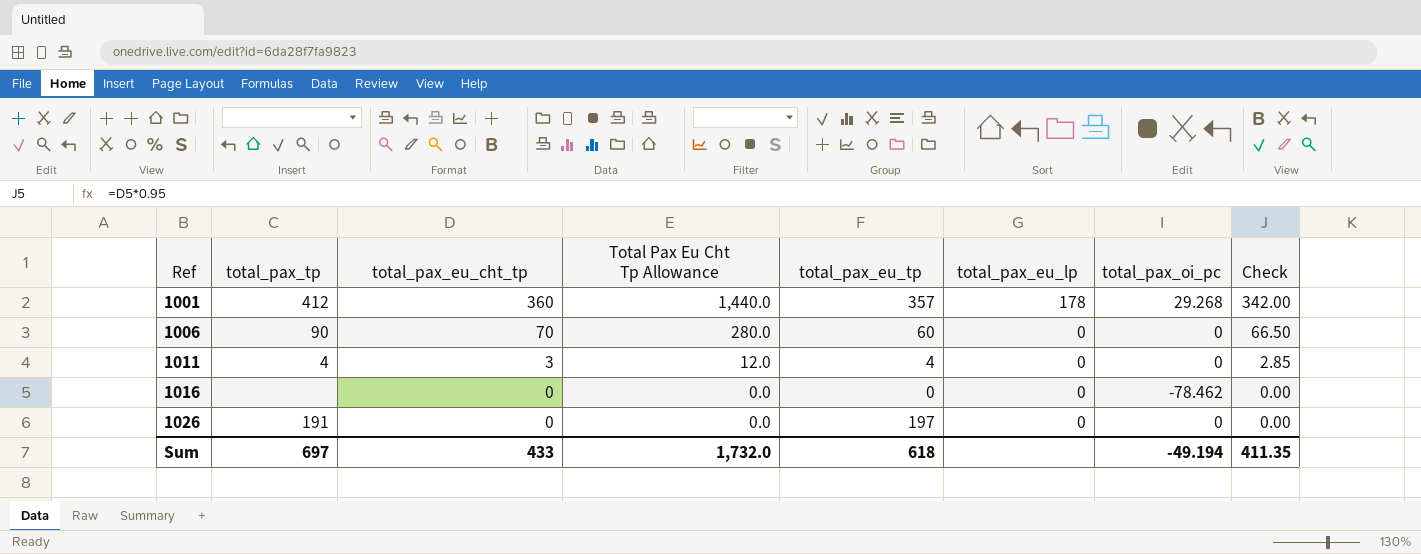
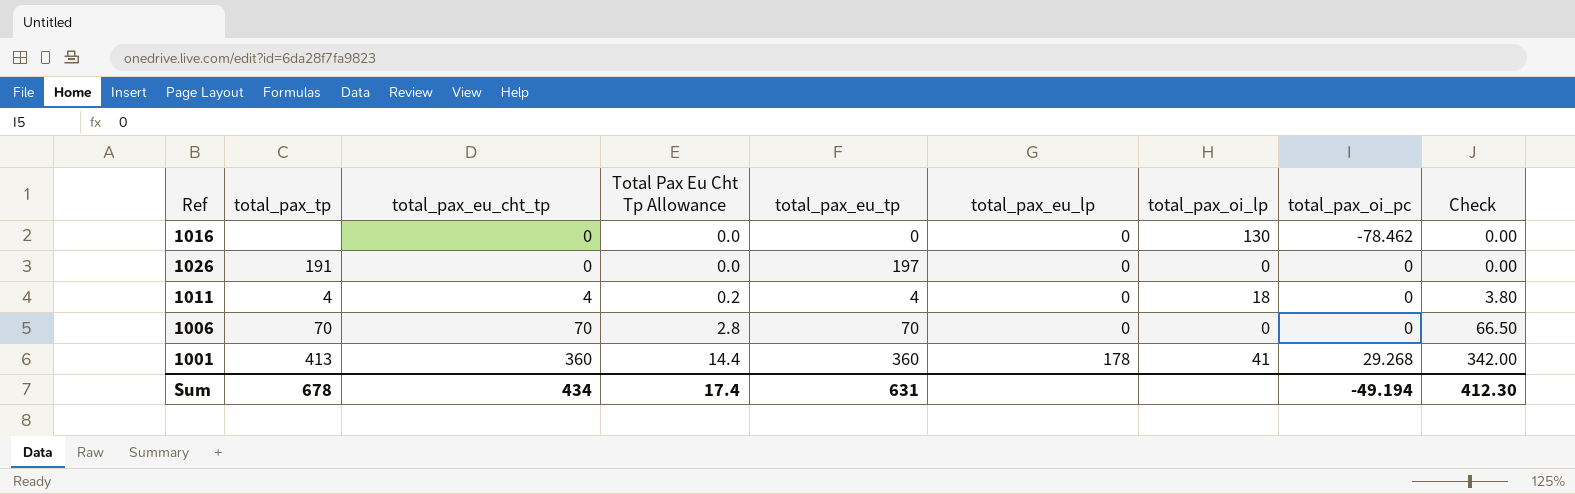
row order: Ref ascending -> total_pax_eu_cht_tp ascending
column Total Pax Eu Cht Tp Allowance | formula: [total_pax_eu_cht_tp] * 4 -> [total_pax_eu_cht_tp] * 0.04
column total_pax_oi_lp | position: none -> 7
1011 | total_pax_eu_cht_tp: 3 -> 4
1011 | Check: 2.85 -> 3.80
1006 | total_pax_tp: 90 -> 70
1006 | total_pax_eu_tp: 60 -> 70
1001 | total_pax_tp: 412 -> 413
1001 | total_pax_eu_tp: 357 -> 360
Sum | total_pax_tp: 697 -> 678
Sum | total_pax_eu_cht_tp: 433 -> 434
Sum | Total Pax Eu Cht Tp Allowance: 1,732.0 -> 17.4
Sum | total_pax_eu_tp: 618 -> 631
Sum | Check: 411.35 -> 412.30

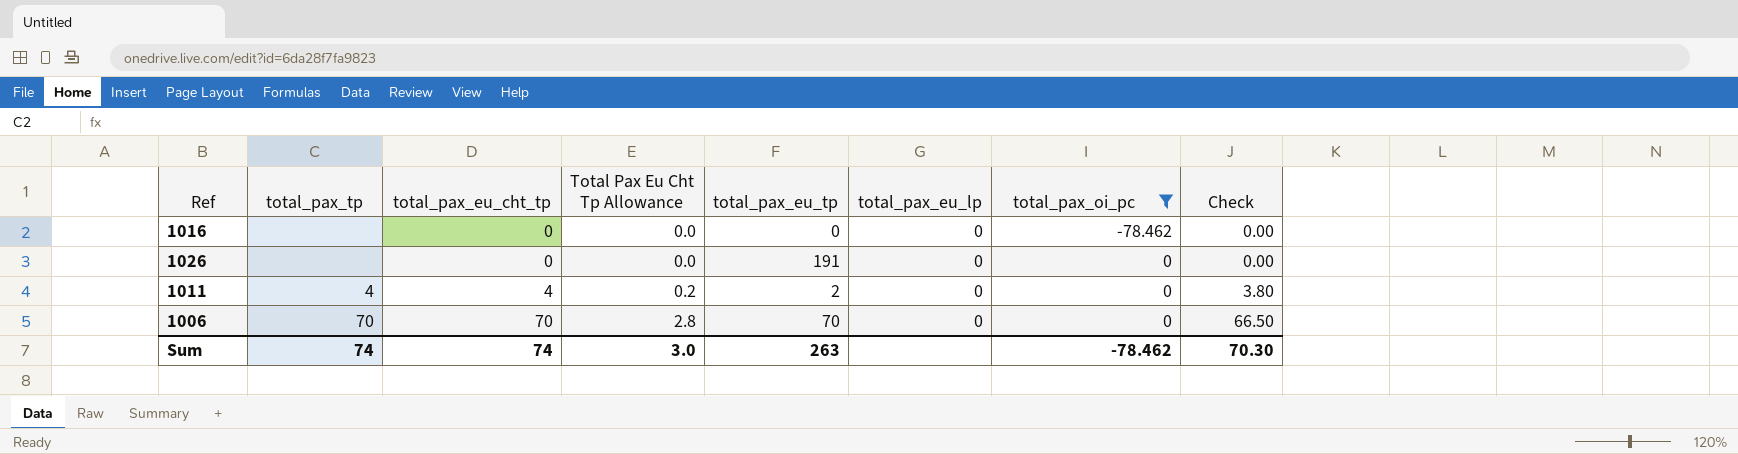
filter: none -> total_pax_oi_pc != 29.268
column total_pax_oi_lp | position: 7 -> none
1026 | total_pax_tp: 191 -> none
1026 | total_pax_eu_tp: 197 -> 191
1011 | total_pax_eu_tp: 4 -> 2
Sum | total_pax_tp: 678 -> 74
Sum | total_pax_eu_cht_tp: 434 -> 74
Sum | Total Pax Eu Cht Tp Allowance: 17.4 -> 3.0
Sum | total_pax_eu_tp: 631 -> 263
Sum | total_pax_oi_pc: -49.194 -> -78.462
Sum | Check: 412.30 -> 70.30

